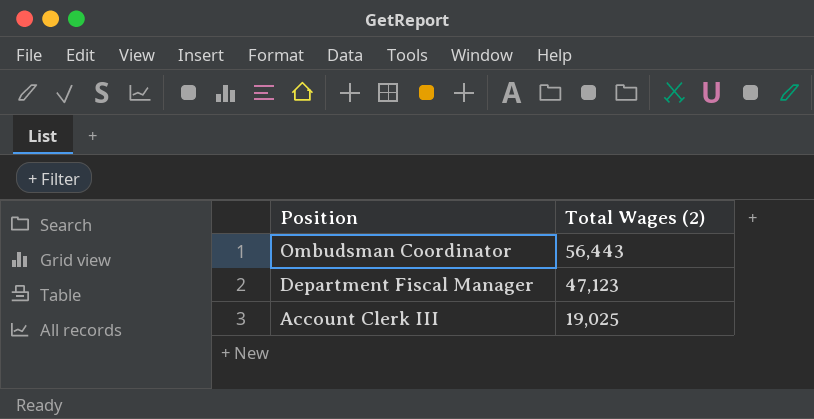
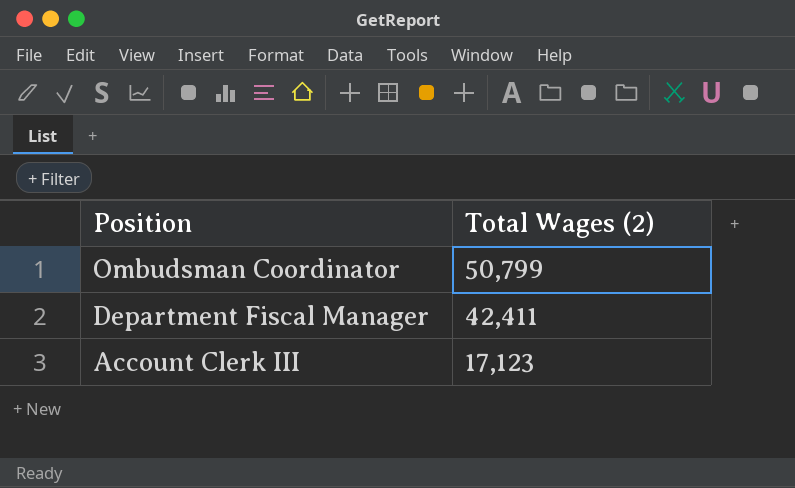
Ombudsman Coordinator | Total Wages (2): 56,443 -> 50,799
Department Fiscal Manager | Total Wages (2): 47,123 -> 42,411
Account Clerk III | Total Wages (2): 19,025 -> 17,123

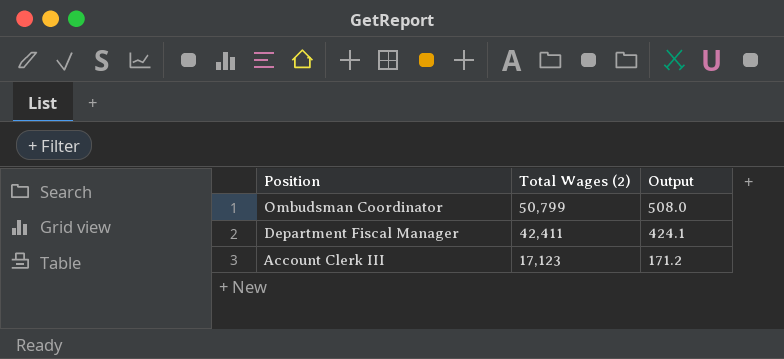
column Output | formula: none -> [Total Wages (2)] * 0.01

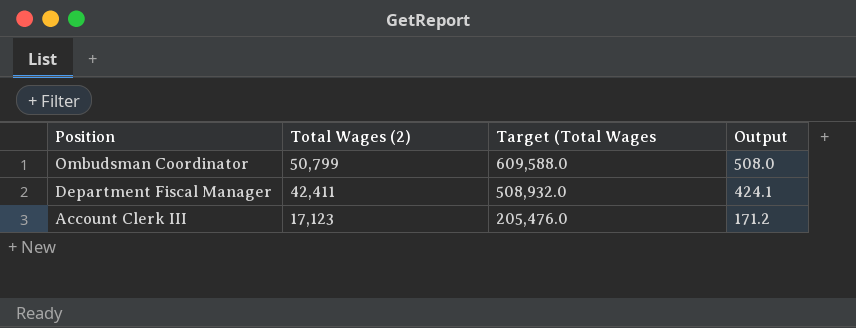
column Target (Total Wages | formula: none -> [Total Wages (2)] * 12

